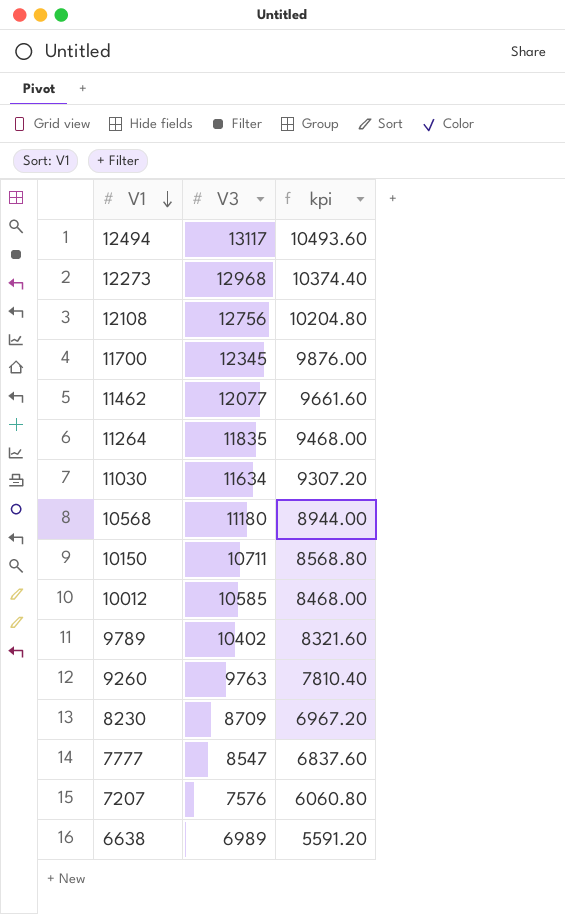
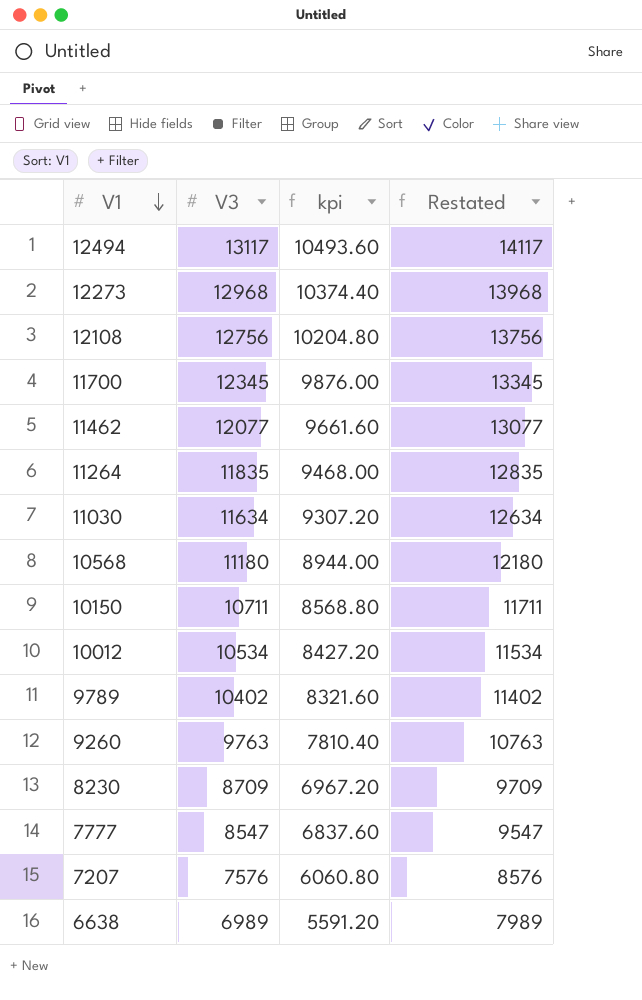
column Restated | formula: none -> [V3] + 1000
10012 | V3: 10585 -> 10534
10012 | kpi: 8468.00 -> 8427.20

